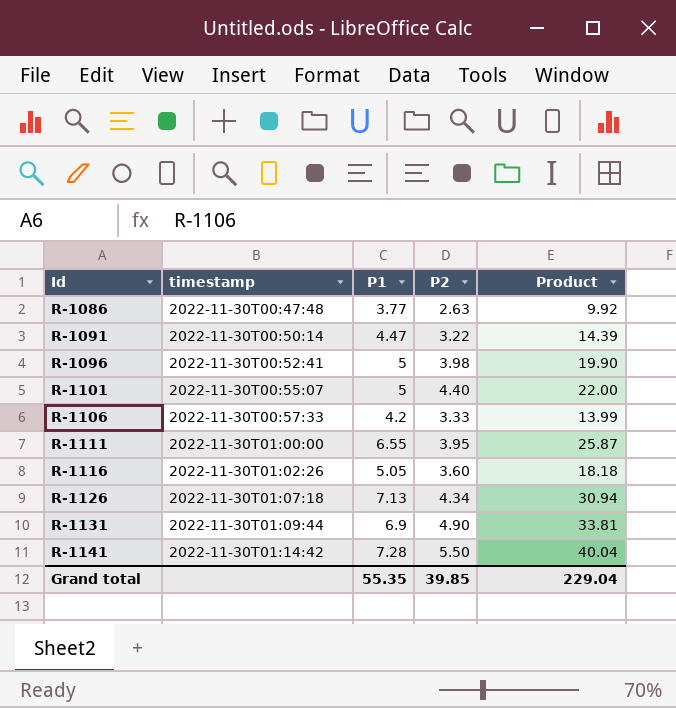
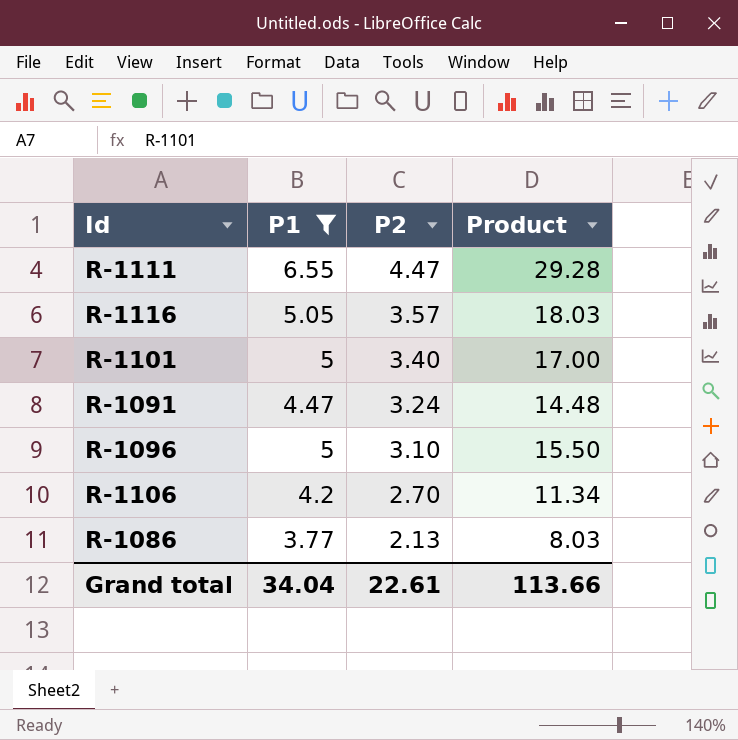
filter: none -> P1 <= 6.55
row order: Id ascending -> P2 descending
column timestamp | position: 2 -> none
R-1111 | P2: 3.95 -> 4.47
R-1111 | Product: 25.87 -> 29.28
R-1116 | P2: 3.60 -> 3.57
R-1116 | Product: 18.18 -> 18.03
R-1101 | P2: 4.40 -> 3.40
R-1101 | Product: 22.00 -> 17.00
R-1091 | P2: 3.22 -> 3.24
R-1091 | Product: 14.39 -> 14.48
R-1096 | P2: 3.98 -> 3.10
R-1096 | Product: 19.90 -> 15.50
R-1106 | P2: 3.33 -> 2.70
R-1106 | Product: 13.99 -> 11.34
R-1086 | P2: 2.63 -> 2.13
R-1086 | Product: 9.92 -> 8.03
Grand total | P1: 55.35 -> 34.04
Grand total | P2: 39.85 -> 22.61
Grand total | Product: 229.04 -> 113.66

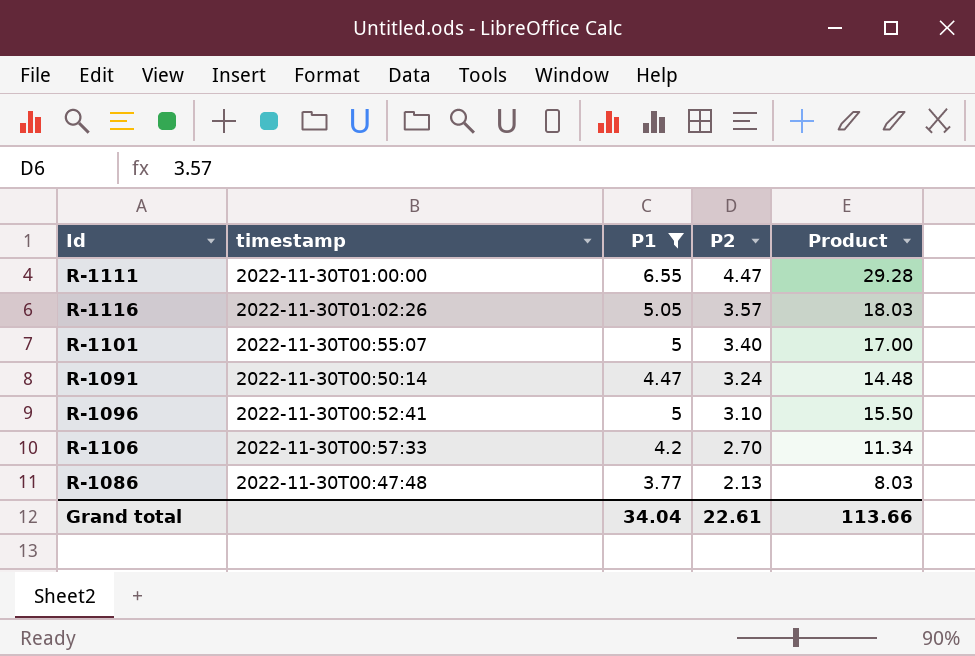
column timestamp | position: none -> 2

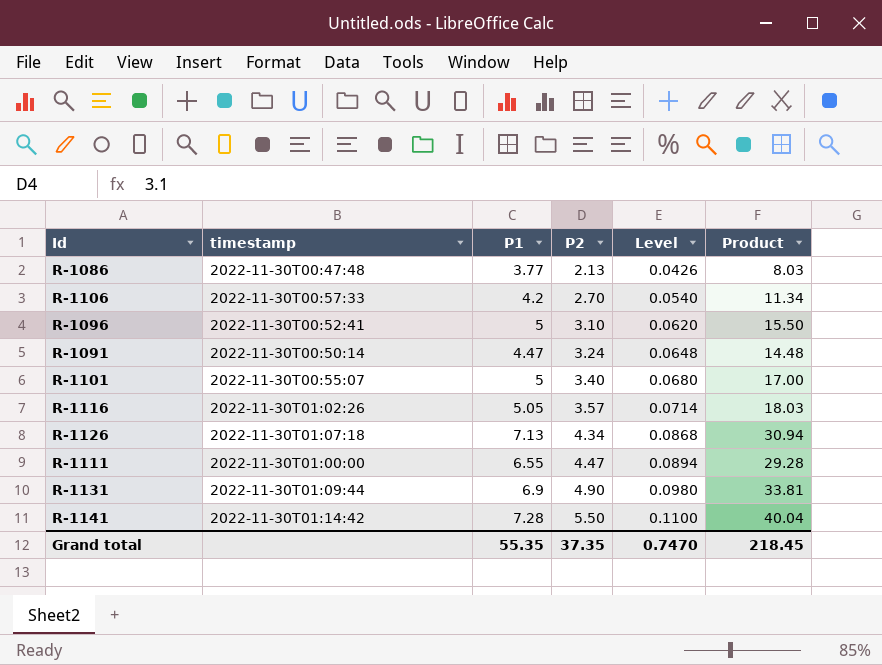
filter: P1 <= 6.55 -> none
row order: P2 descending -> P2 ascending
column Level | formula: none -> [P2] * 0.02
Grand total | P1: 34.04 -> 55.35
Grand total | P2: 22.61 -> 37.35
Grand total | Product: 113.66 -> 218.45

